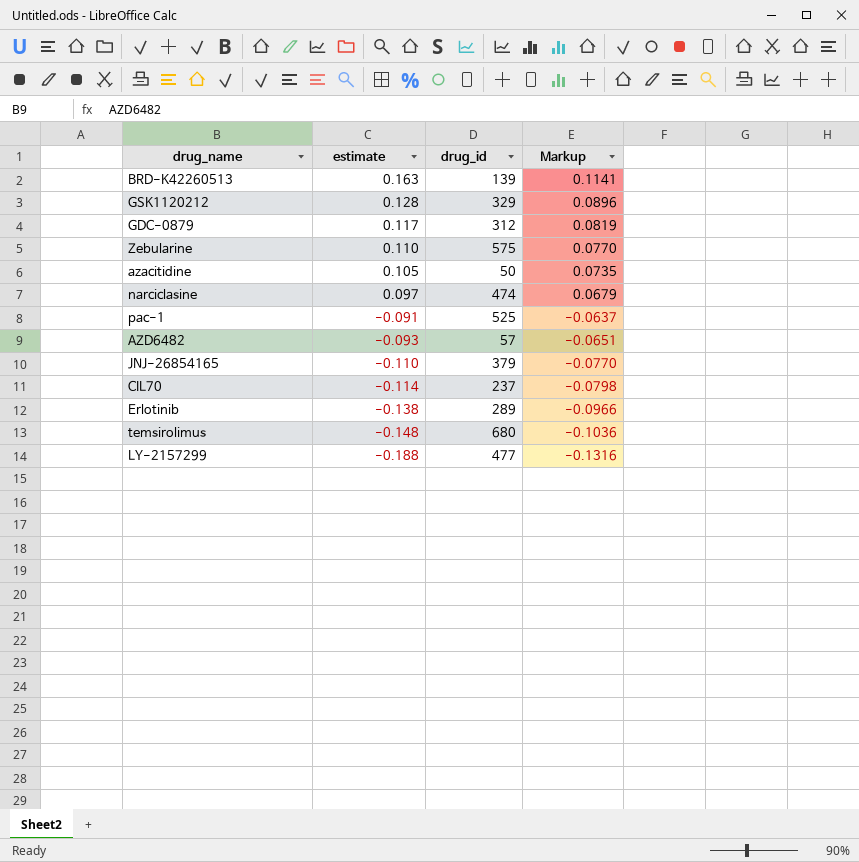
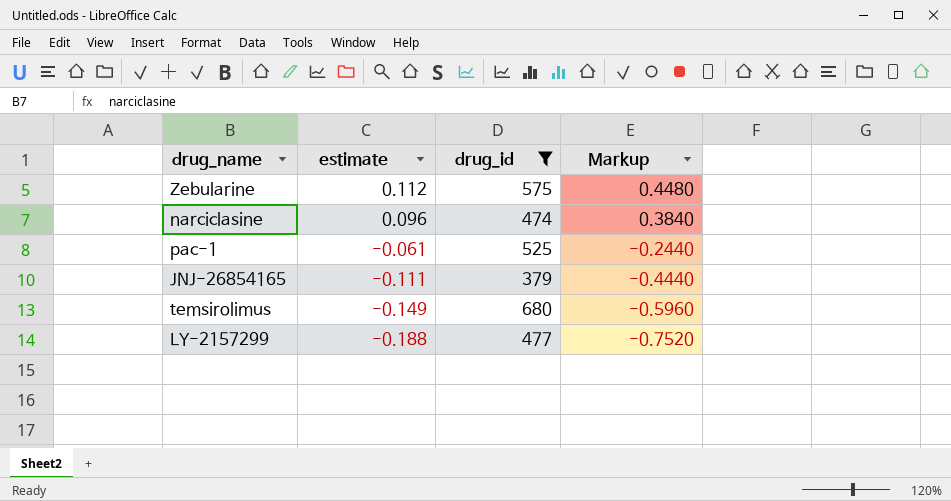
filter: none -> drug_id >= 379
column Markup | formula: [estimate] * 0.7 -> [estimate] * 4
Zebularine | estimate: 0.110 -> 0.112
narciclasine | estimate: 0.097 -> 0.096
pac-1 | estimate: -0.091 -> -0.061
JNJ-26854165 | estimate: -0.110 -> -0.111
temsirolimus | estimate: -0.148 -> -0.149

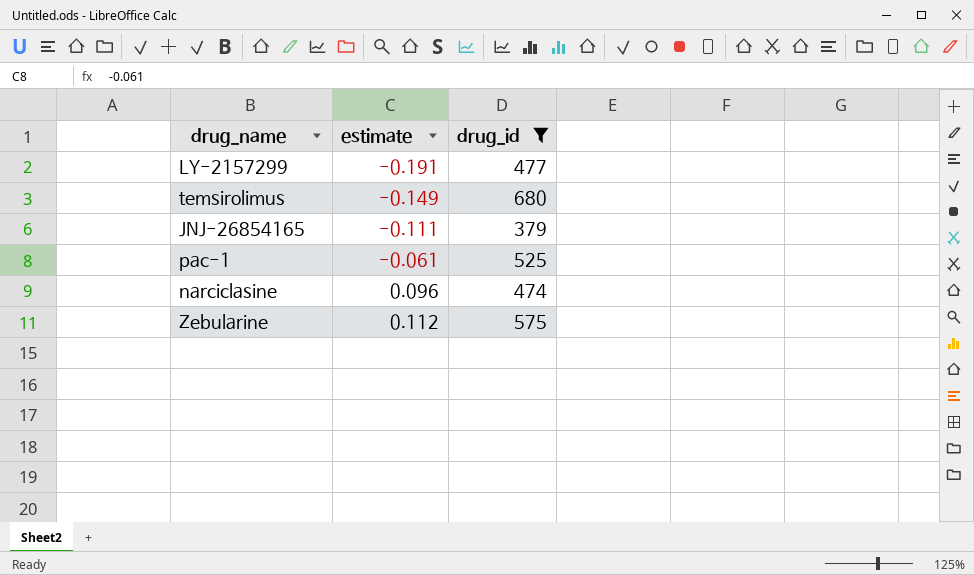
row order: estimate descending -> estimate ascending
column Markup | formula: [estimate] * 4 -> none
LY-2157299 | estimate: -0.188 -> -0.191

